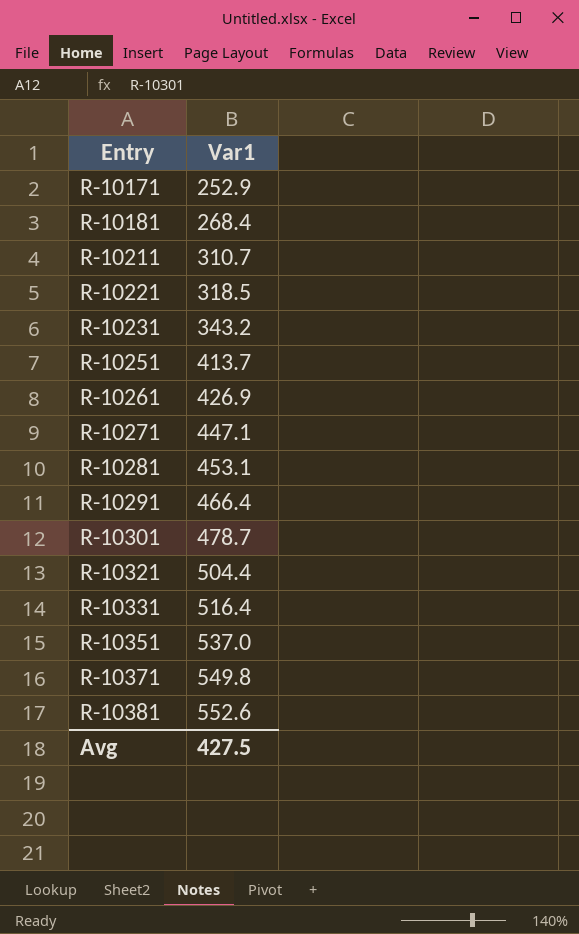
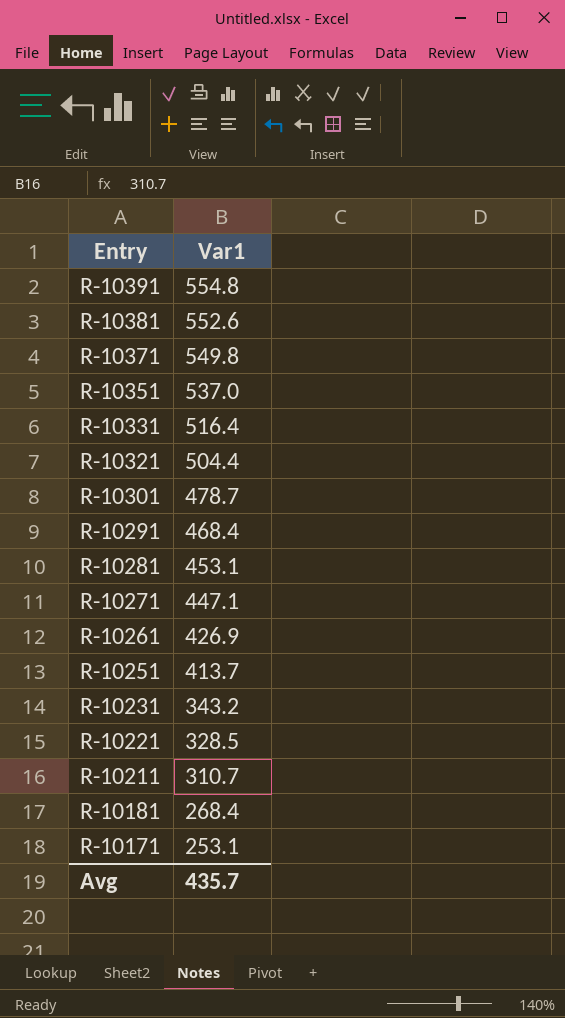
row order: Entry ascending -> Entry descending
row R-10391: none -> 554.8
R-10291 | Var1: 466.4 -> 468.4
R-10221 | Var1: 318.5 -> 328.5
R-10171 | Var1: 252.9 -> 253.1
Avg | Var1: 427.5 -> 435.7

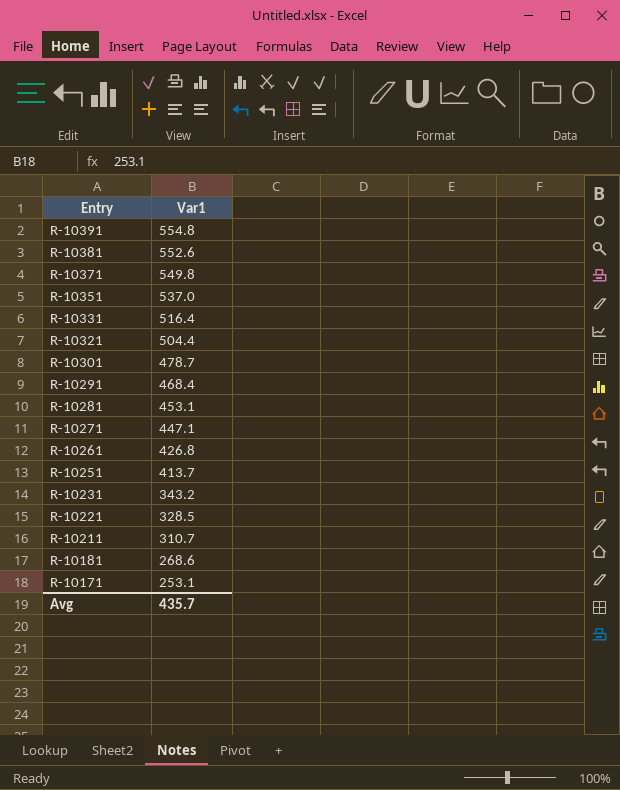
R-10261 | Var1: 426.9 -> 426.8
R-10181 | Var1: 268.4 -> 268.6

